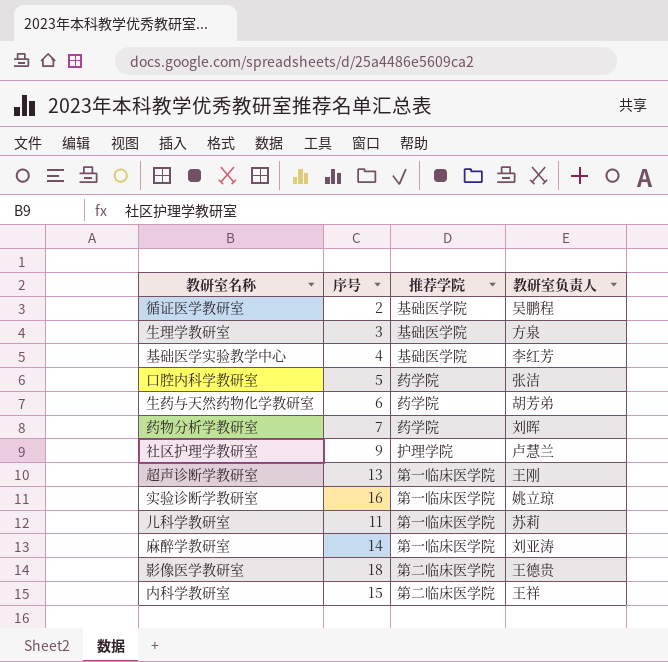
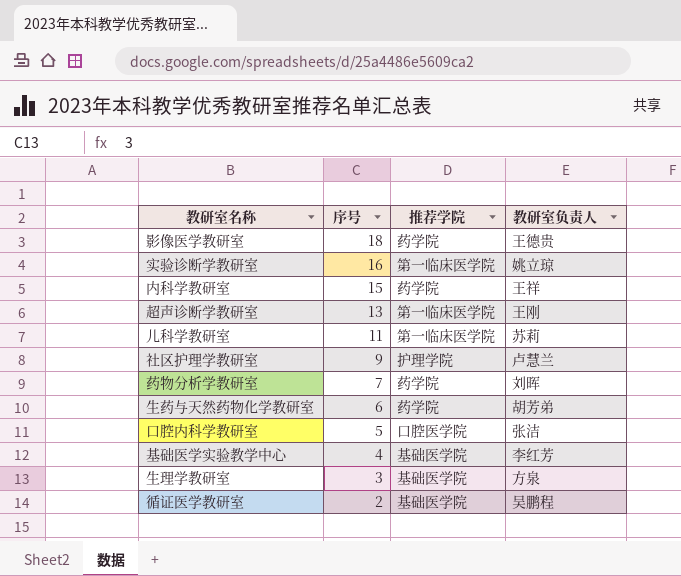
row order: none -> 序号 descending
row 麻醉学教研室: 14 | 第一临床医学院 | 刘亚涛 -> none
影像医学教研室 | 推荐学院: 第二临床医学院 -> 药学院
内科学教研室 | 推荐学院: 第二临床医学院 -> 药学院
口腔内科学教研室 | 推荐学院: 药学院 -> 口腔医学院

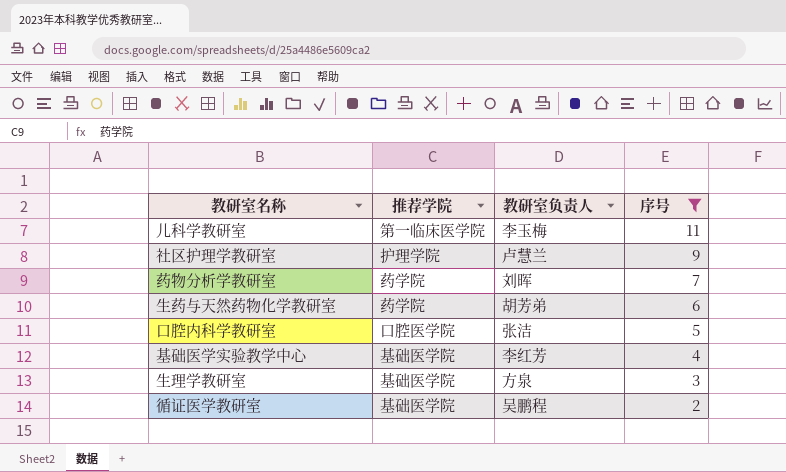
filter: none -> 序号 <= 11
column 序号 | position: 2 -> 4
儿科学教研室 | 教研室负责人: 苏莉 -> 李玉梅

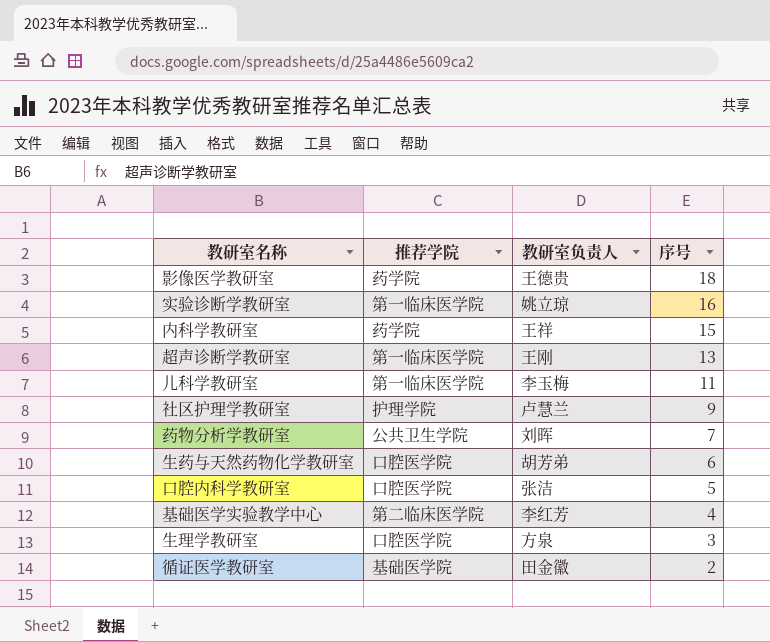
filter: 序号 <= 11 -> none
药物分析学教研室 | 推荐学院: 药学院 -> 公共卫生学院
生药与天然药物化学教研室 | 推荐学院: 药学院 -> 口腔医学院
基础医学实验教学中心 | 推荐学院: 基础医学院 -> 第二临床医学院
生理学教研室 | 推荐学院: 基础医学院 -> 口腔医学院
循证医学教研室 | 教研室负责人: 吴鹏程 -> 田金徽

